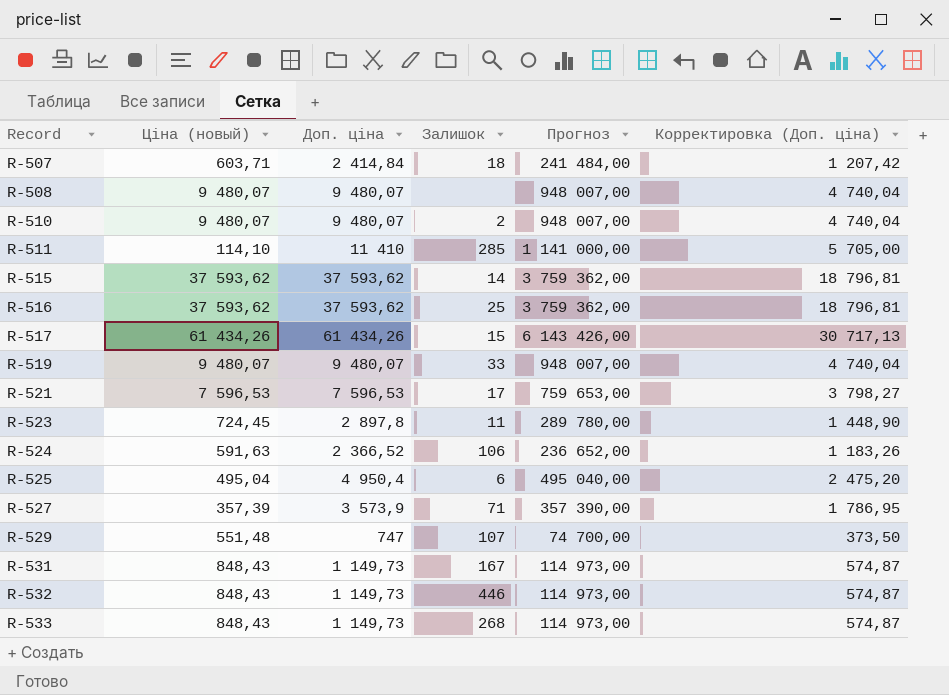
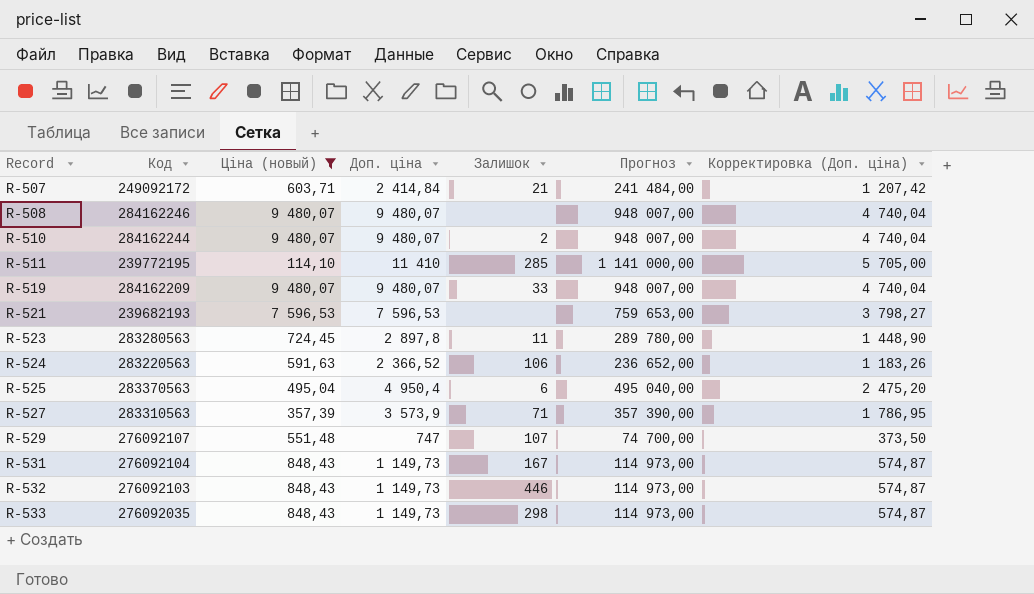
filter: none -> Ціна (новый) <= 9 480,07
column Код | position: none -> 2
R-507 | Залишок: 18 -> 21
R-521 | Залишок: 17 -> none
R-533 | Залишок: 268 -> 298

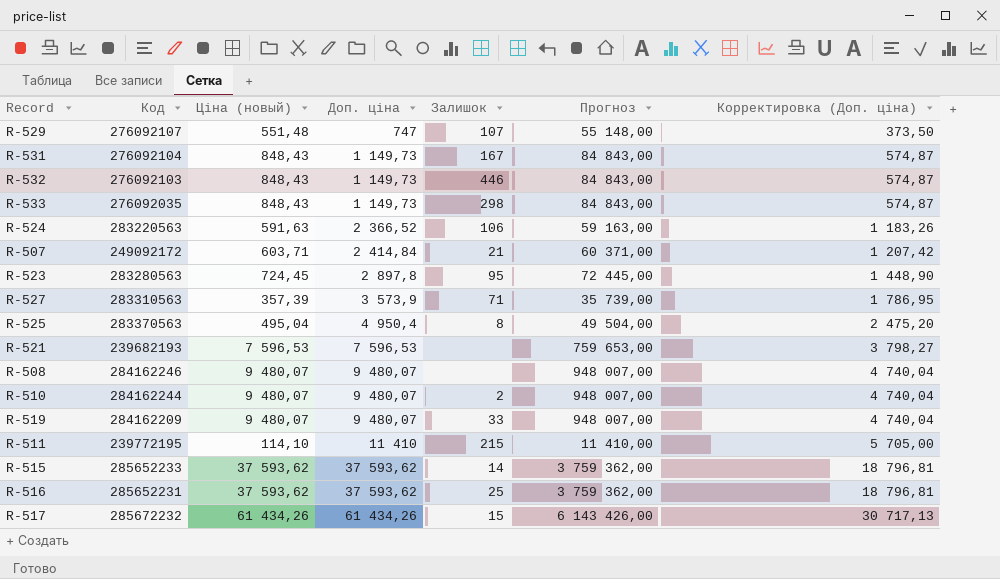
filter: Ціна (новый) <= 9 480,07 -> none
row order: Record ascending -> Доп. ціна ascending
column Прогноз | formula: [Доп. ціна] * 100 -> [Ціна (новый)] * 100
R-523 | Залишок: 11 -> 95
R-525 | Залишок: 6 -> 8
R-511 | Залишок: 285 -> 215

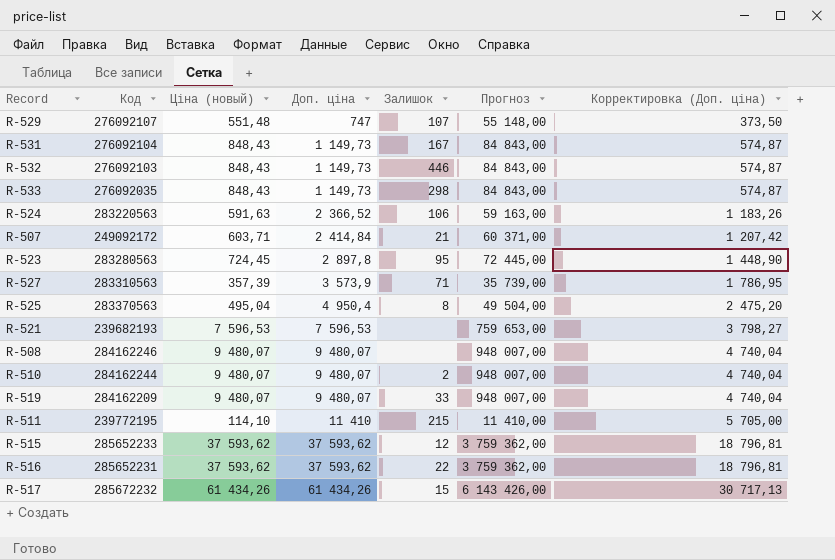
R-515 | Залишок: 14 -> 12
R-516 | Залишок: 25 -> 22

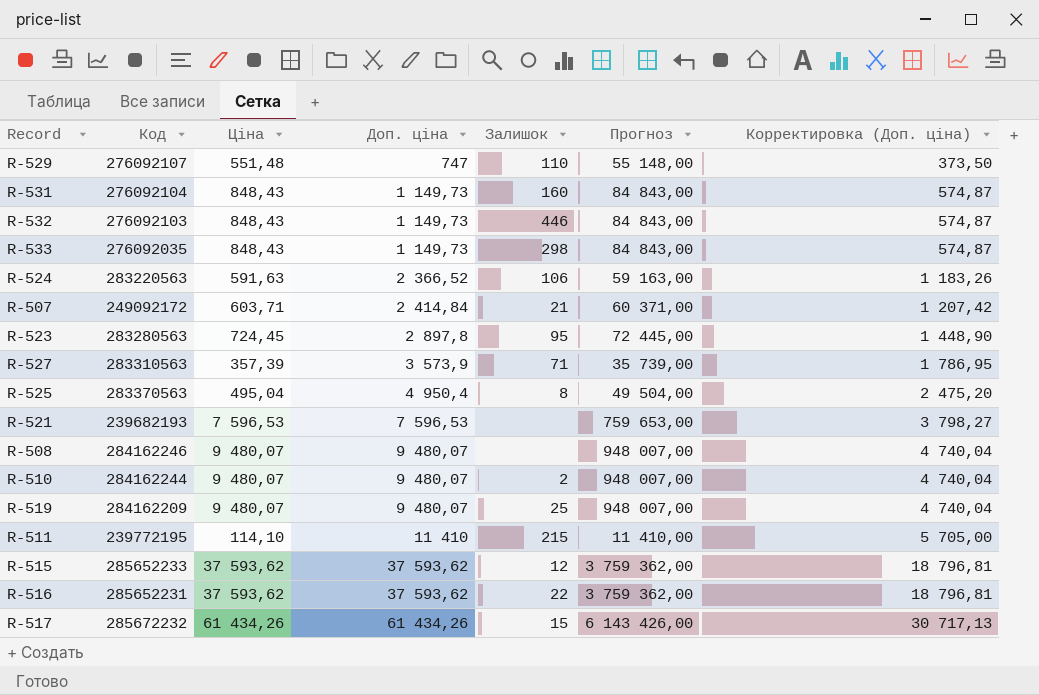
column name: Ціна (новый) -> Ціна
R-529 | Залишок: 107 -> 110
R-531 | Залишок: 167 -> 160
R-519 | Залишок: 33 -> 25

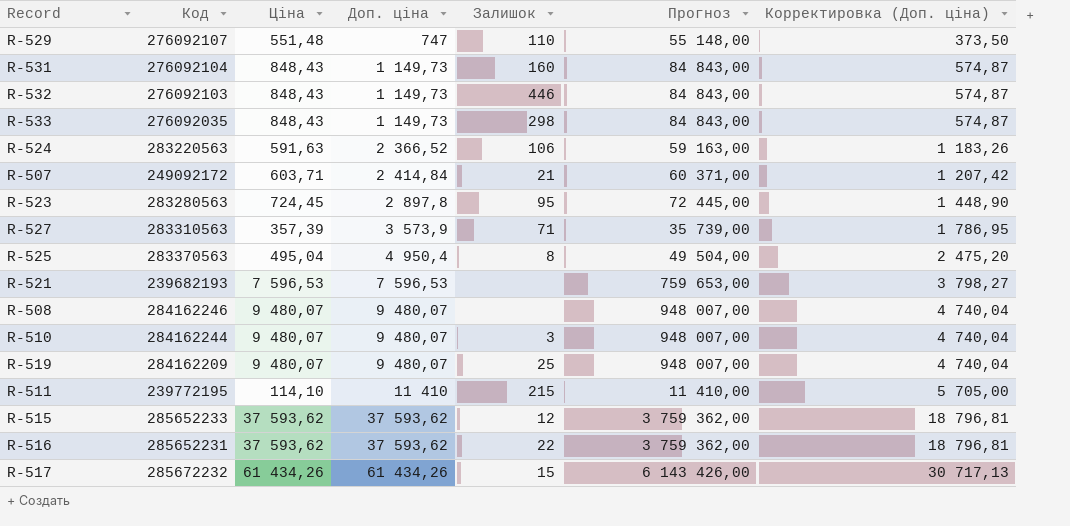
R-510 | Залишок: 2 -> 3

